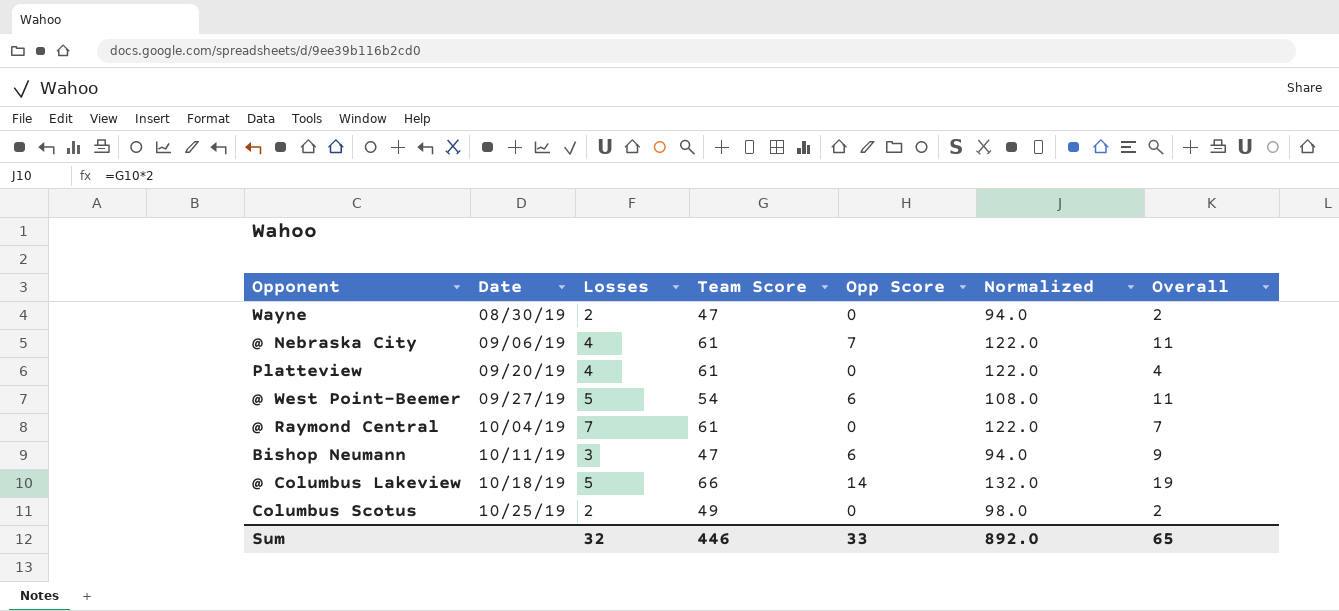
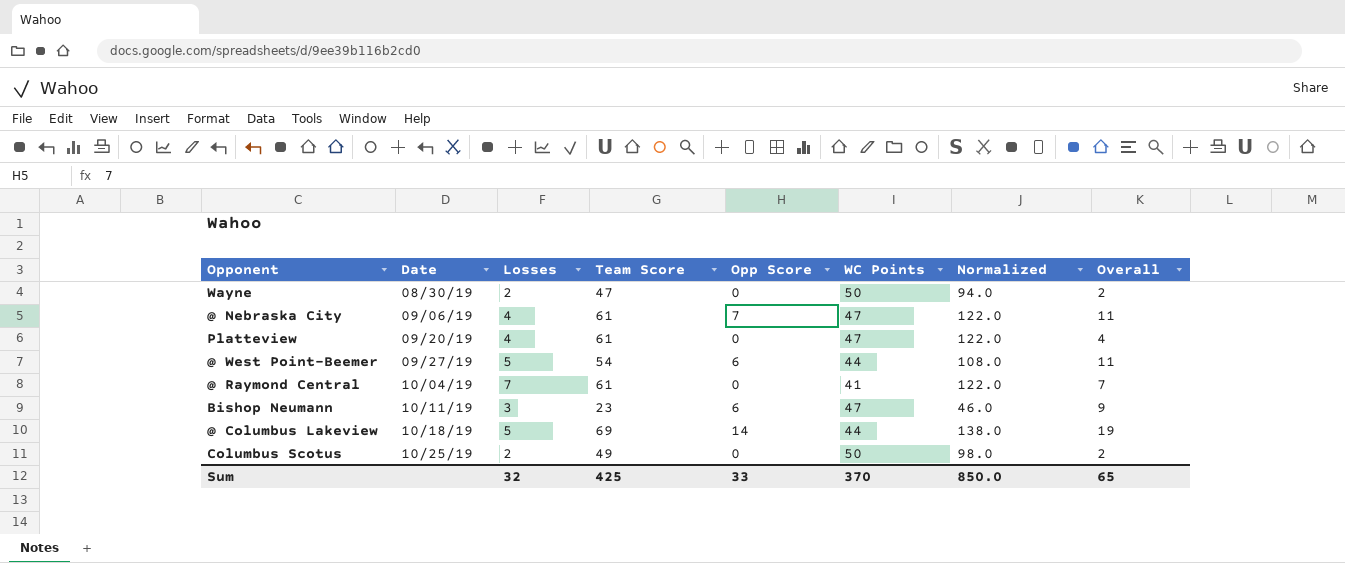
column WC Points | position: none -> 6
Bishop Neumann | Team Score: 47 -> 23
Bishop Neumann | Normalized: 94.0 -> 46.0
@ Columbus Lakeview | Team Score: 66 -> 69
@ Columbus Lakeview | Normalized: 132.0 -> 138.0
Sum | Team Score: 446 -> 425
Sum | Normalized: 892.0 -> 850.0

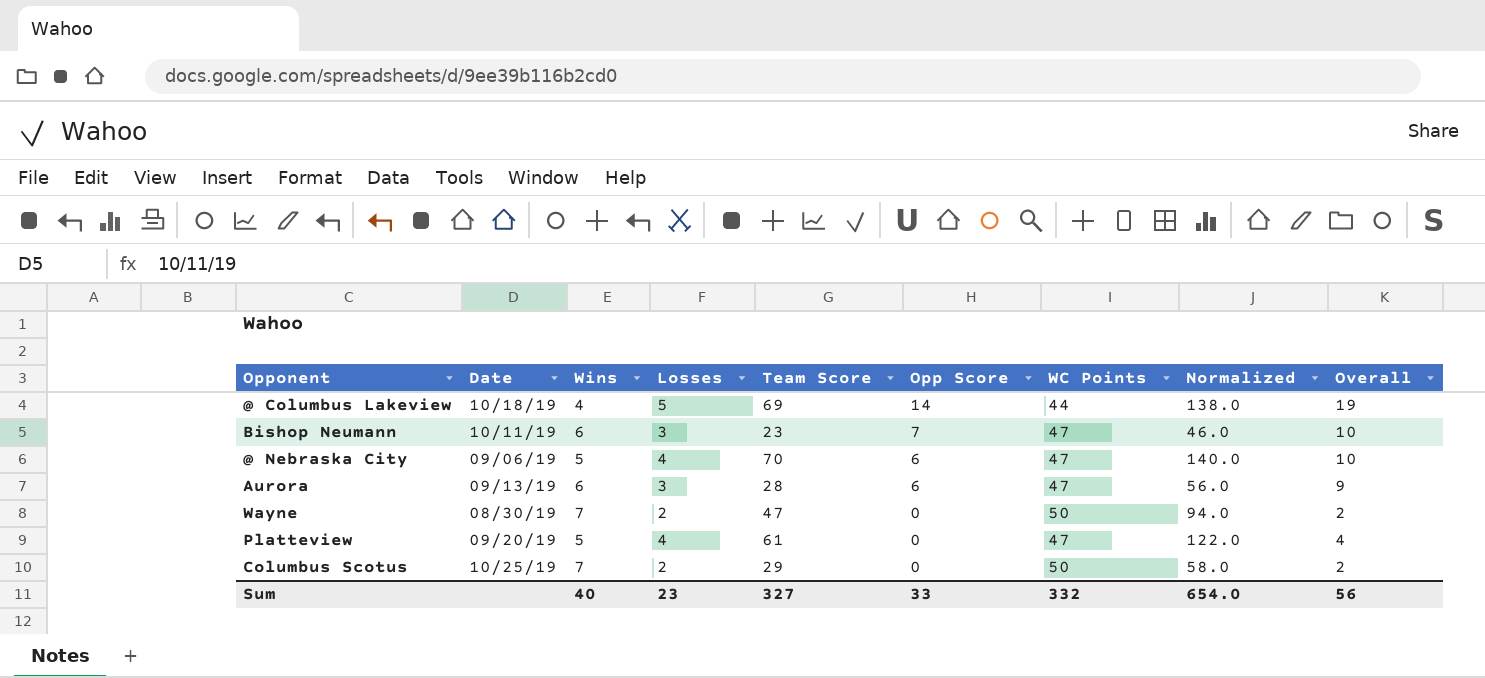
row order: Date ascending -> Opp Score descending
column Wins | position: none -> 3
row @ West Point-Beemer: 09/27/19 | 5 | 54 | 6 | 44 | 108.0 | 11 -> none
row @ Raymond Central: 10/04/19 | 7 | 61 | 0 | 41 | 122.0 | 7 -> none
Bishop Neumann | Opp Score: 6 -> 7
Bishop Neumann | Overall: 9 -> 10
@ Nebraska City | Team Score: 61 -> 70
@ Nebraska City | Opp Score: 7 -> 6
@ Nebraska City | Normalized: 122.0 -> 140.0
@ Nebraska City | Overall: 11 -> 10
row Aurora: none -> 09/13/19 | 6 | 3 | 28 | 6 | 47 | 56.0 | 9
Columbus Scotus | Team Score: 49 -> 29
Columbus Scotus | Normalized: 98.0 -> 58.0
Sum | Losses: 32 -> 23
Sum | Team Score: 425 -> 327
Sum | WC Points: 370 -> 332
Sum | Normalized: 850.0 -> 654.0
Sum | Overall: 65 -> 56

